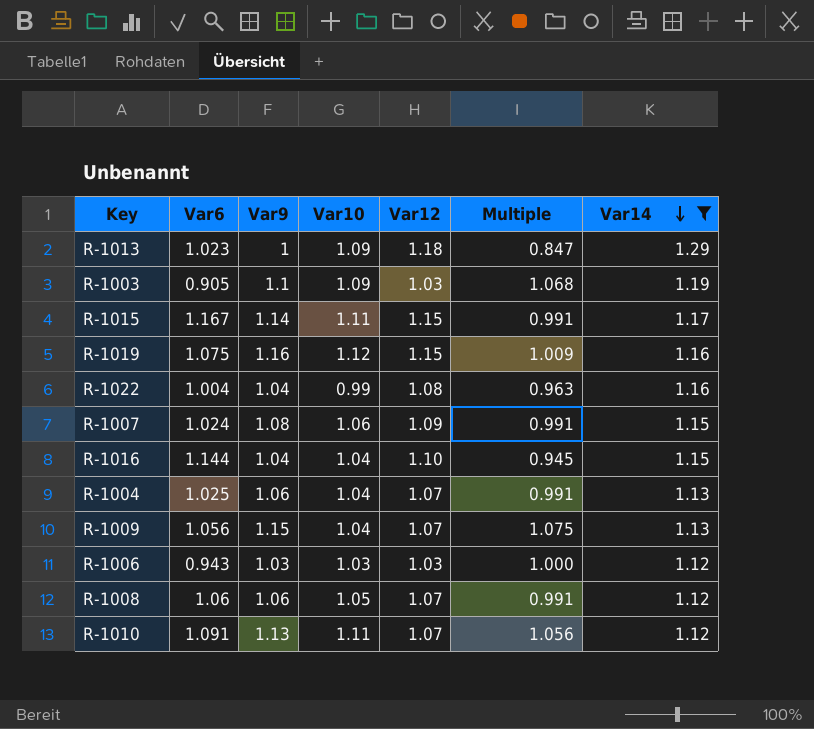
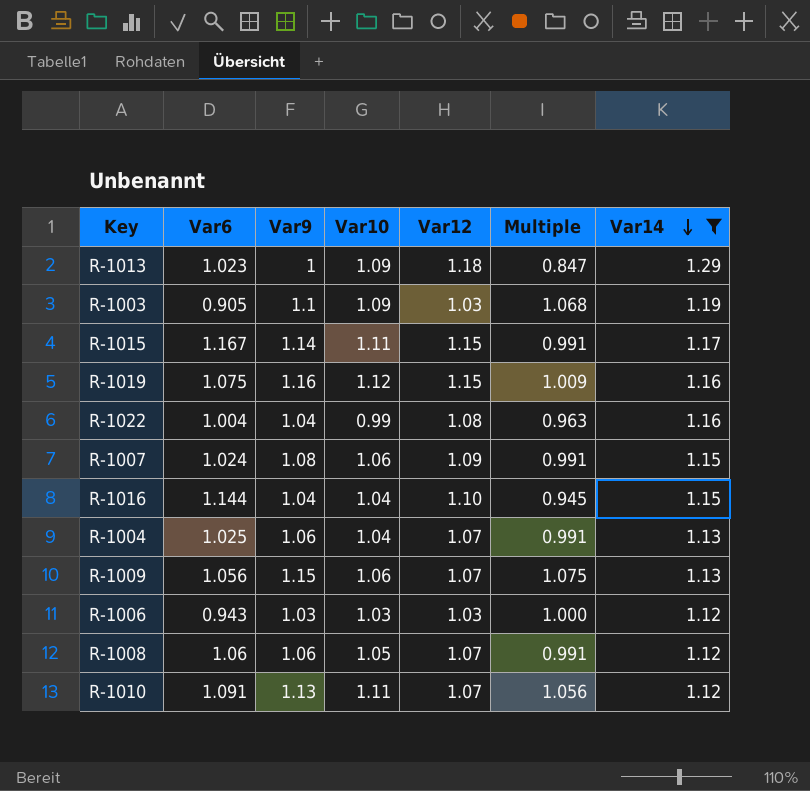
R-1009 | Var10: 1.04 -> 1.06

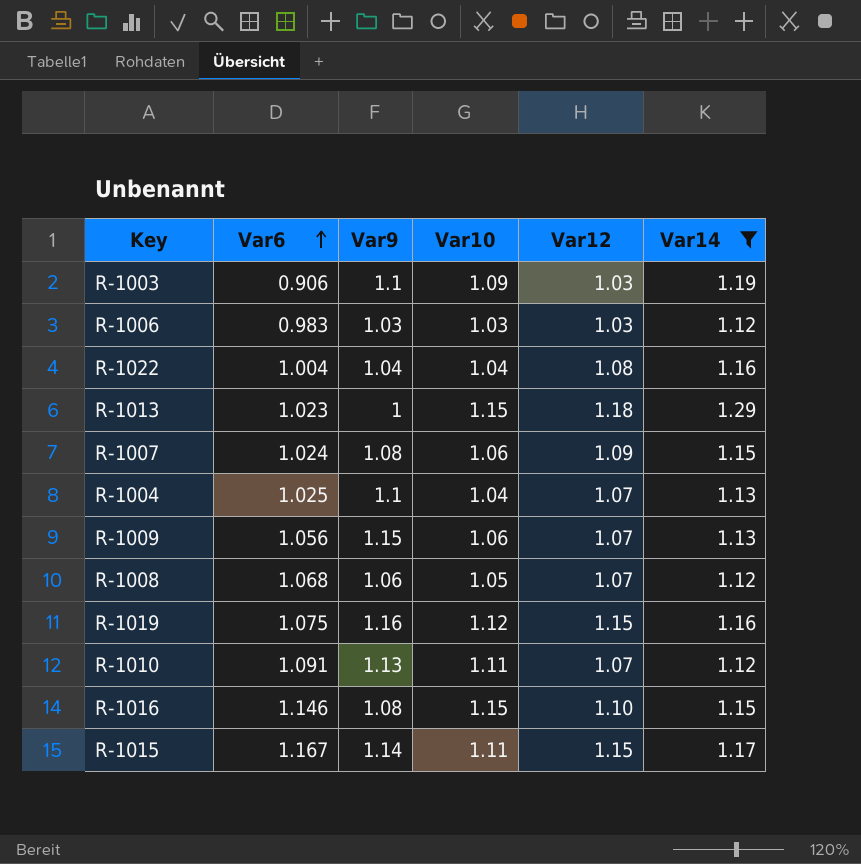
row order: Var14 descending -> Var6 ascending
column Multiple | formula: [Var9] / [Var12] -> none
R-1003 | Var6: 0.905 -> 0.906
R-1006 | Var6: 0.943 -> 0.983
R-1022 | Var10: 0.99 -> 1.04
R-1013 | Var10: 1.09 -> 1.15
R-1004 | Var9: 1.06 -> 1.1
R-1008 | Var6: 1.06 -> 1.068
R-1016 | Var6: 1.144 -> 1.146
R-1016 | Var9: 1.04 -> 1.08
R-1016 | Var10: 1.04 -> 1.15

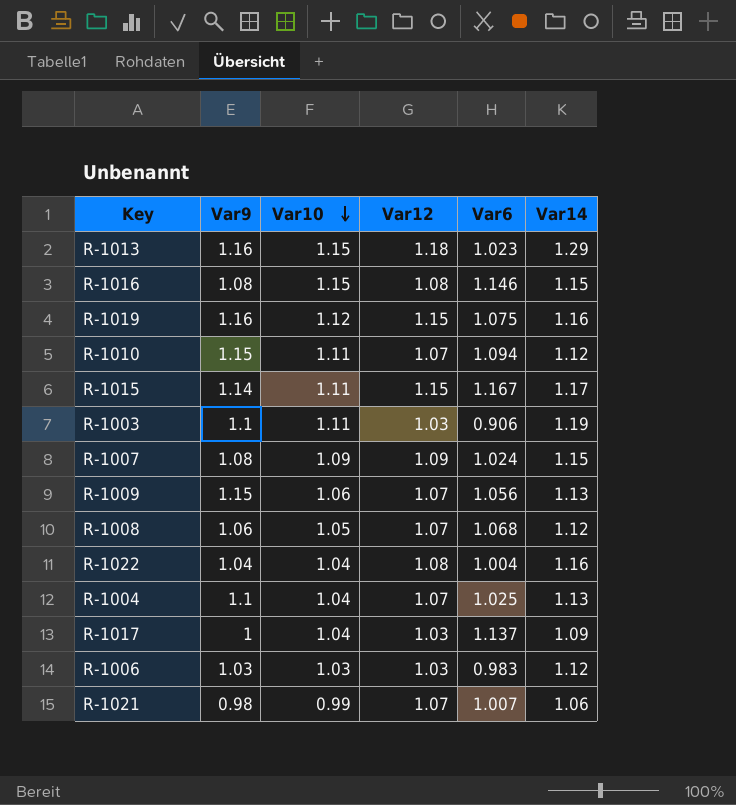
filter: Var14 >= 1.12 -> none
row order: Var6 ascending -> Var10 descending
column Var6 | position: 2 -> 5
R-1013 | Var9: 1 -> 1.16
R-1016 | Var12: 1.10 -> 1.08
R-1010 | Var9: 1.13 -> 1.15
R-1010 | Var6: 1.091 -> 1.094
R-1003 | Var10: 1.09 -> 1.11
R-1007 | Var10: 1.06 -> 1.09

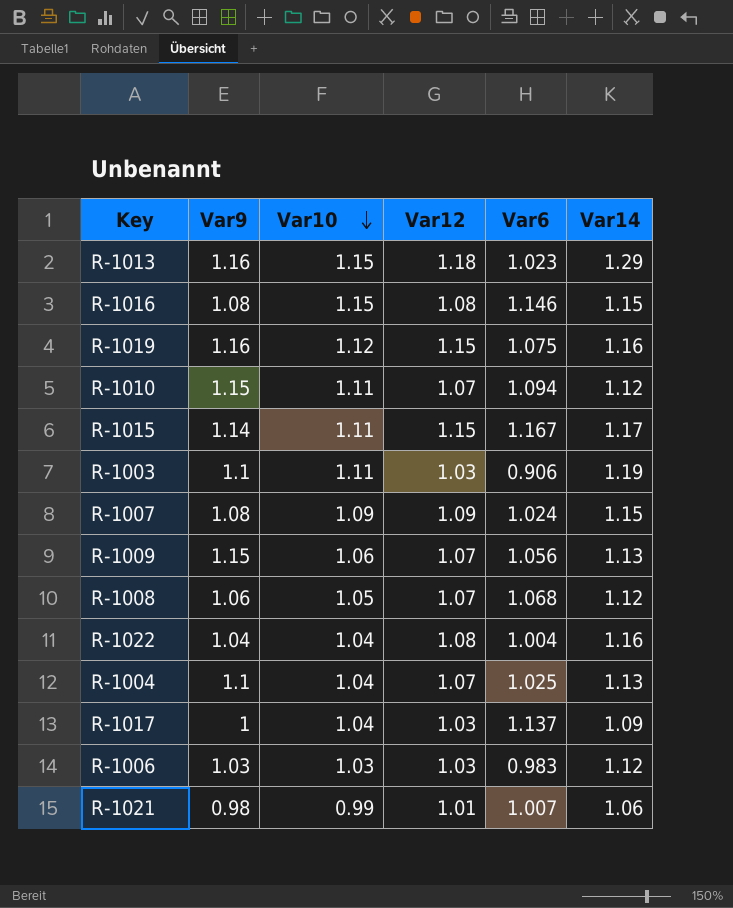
R-1021 | Var12: 1.07 -> 1.01

